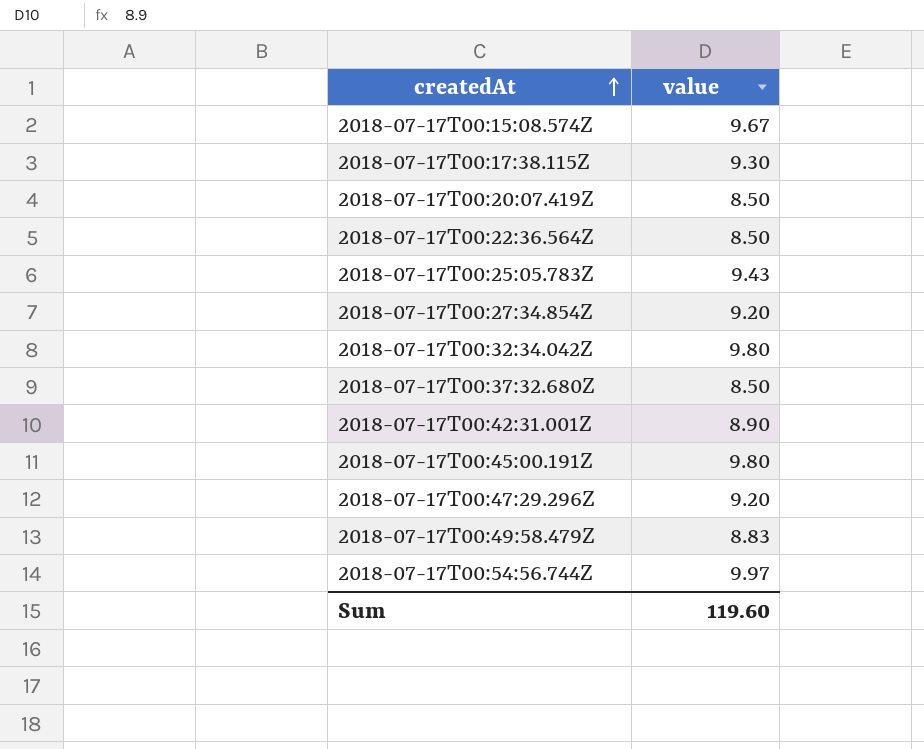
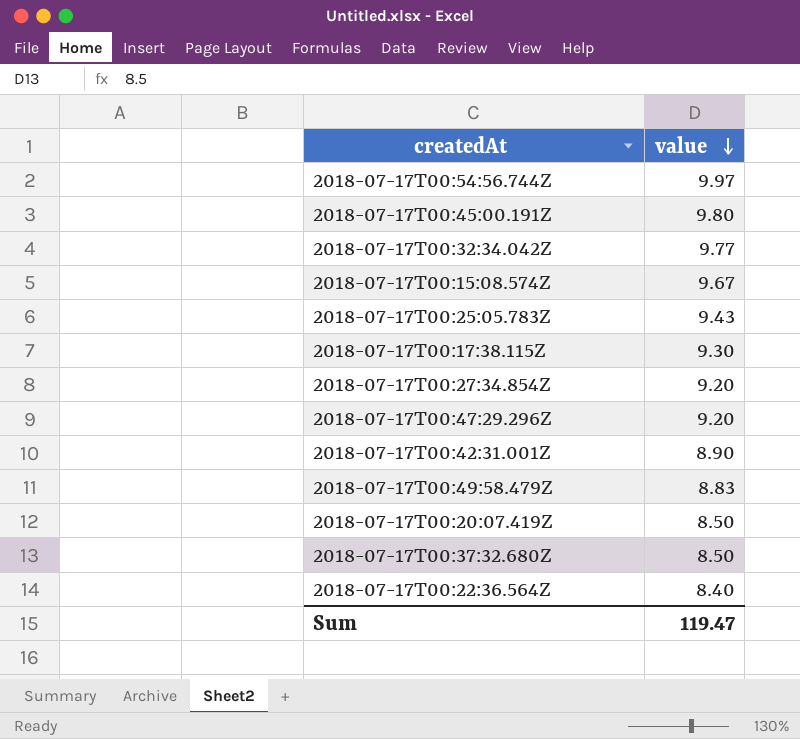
row order: createdAt ascending -> value descending
2018-07-17T00:32:34.042Z | value: 9.80 -> 9.77
2018-07-17T00:22:36.564Z | value: 8.50 -> 8.40
Sum | value: 119.60 -> 119.47

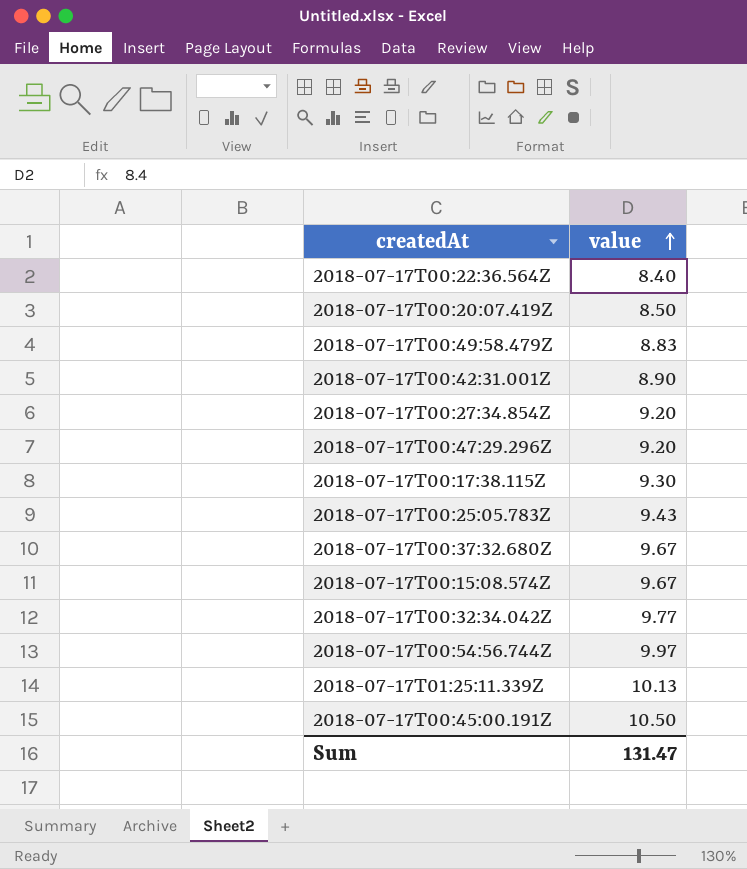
row order: value descending -> value ascending
2018-07-17T00:37:32.680Z | value: 8.50 -> 9.67
row 2018-07-17T01:25:11.339Z: none -> 10.13
2018-07-17T00:45:00.191Z | value: 9.80 -> 10.50
Sum | value: 119.47 -> 131.47

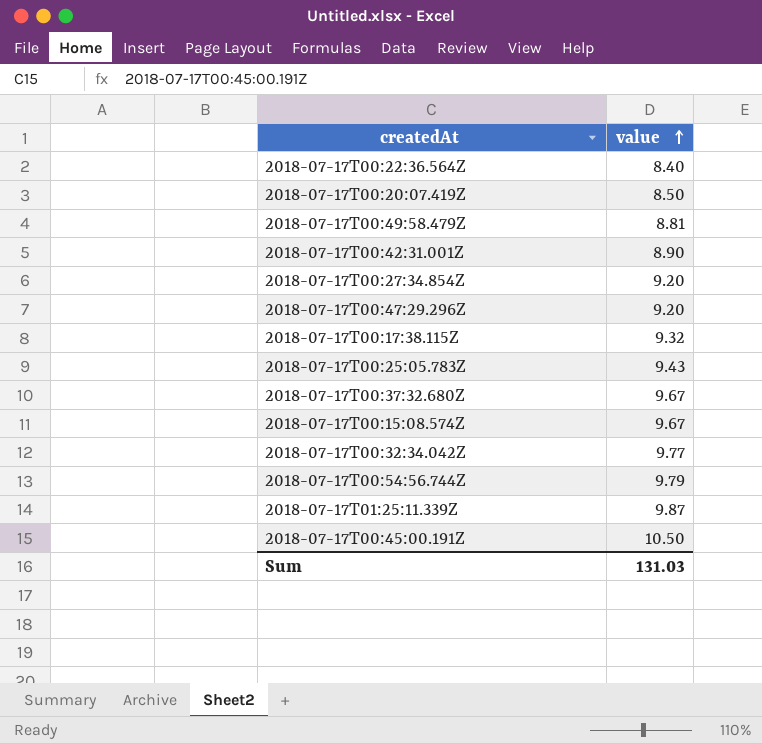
2018-07-17T00:49:58.479Z | value: 8.83 -> 8.81
2018-07-17T00:17:38.115Z | value: 9.30 -> 9.32
2018-07-17T00:54:56.744Z | value: 9.97 -> 9.79
2018-07-17T01:25:11.339Z | value: 10.13 -> 9.87
Sum | value: 131.47 -> 131.03

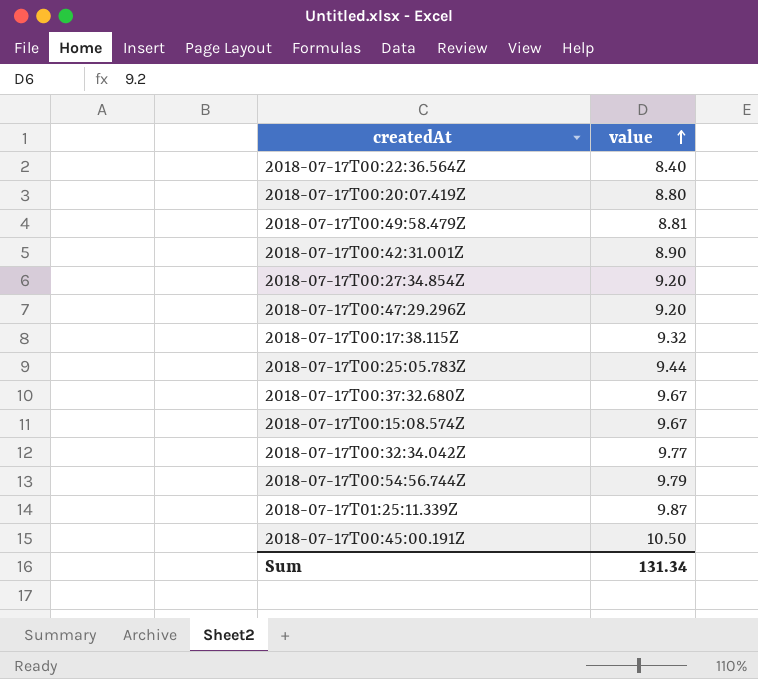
2018-07-17T00:20:07.419Z | value: 8.50 -> 8.80
2018-07-17T00:25:05.783Z | value: 9.43 -> 9.44
Sum | value: 131.03 -> 131.34

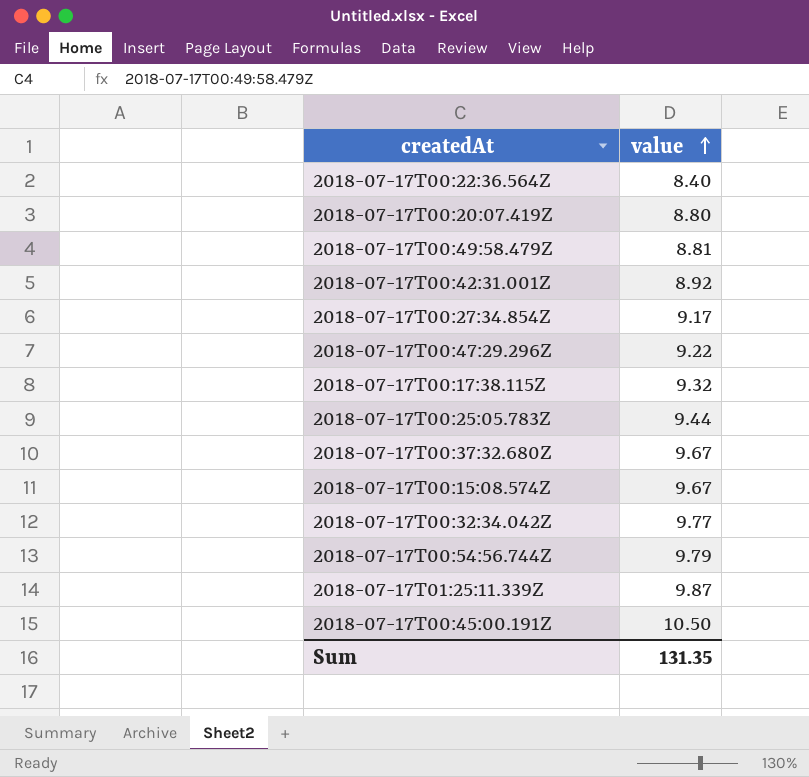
2018-07-17T00:42:31.001Z | value: 8.90 -> 8.92
2018-07-17T00:27:34.854Z | value: 9.20 -> 9.17
2018-07-17T00:47:29.296Z | value: 9.20 -> 9.22
Sum | value: 131.34 -> 131.35

